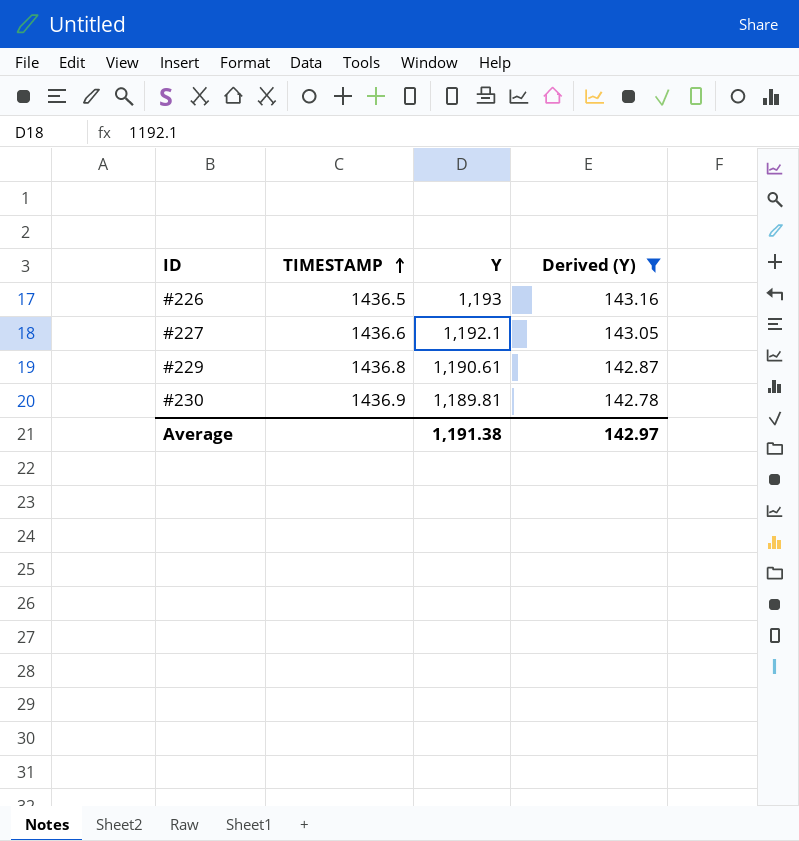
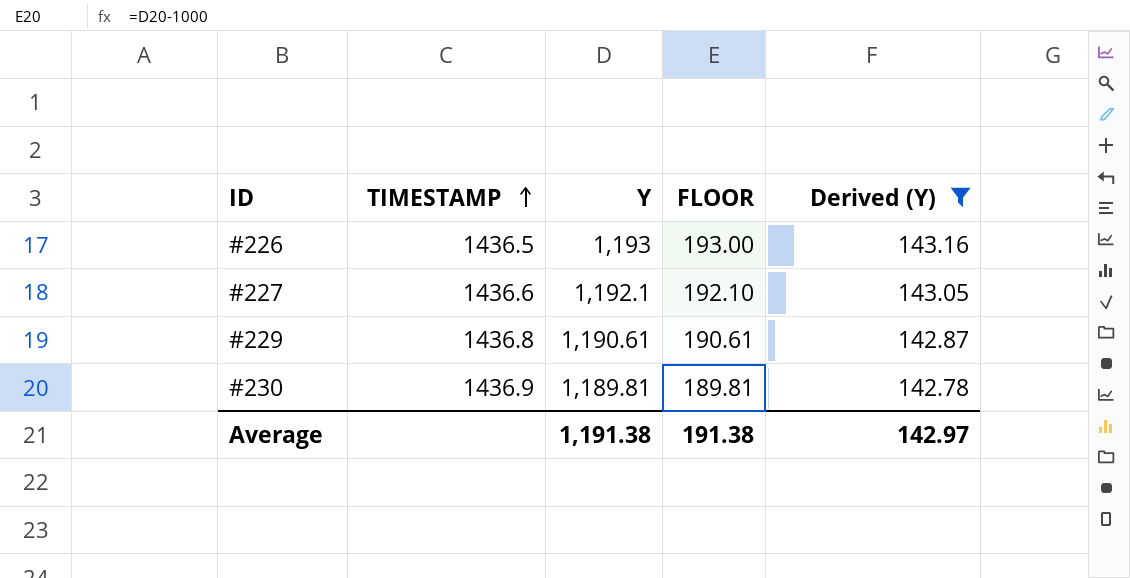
column FLOOR | formula: none -> [Y] - 1000

